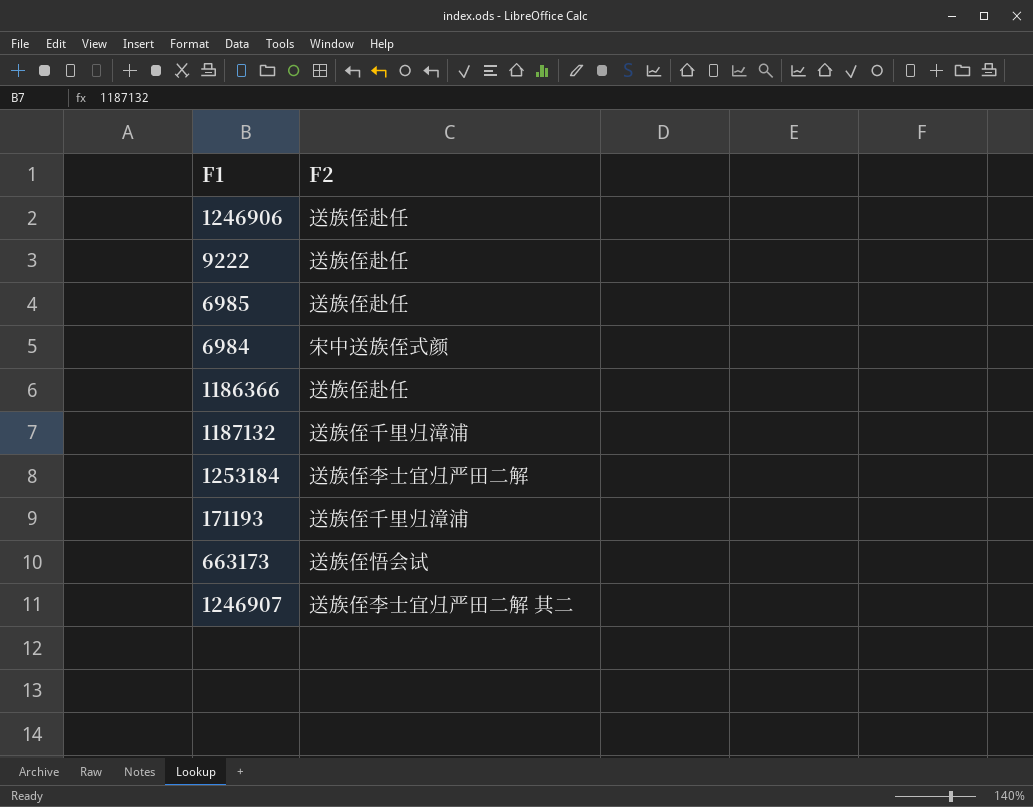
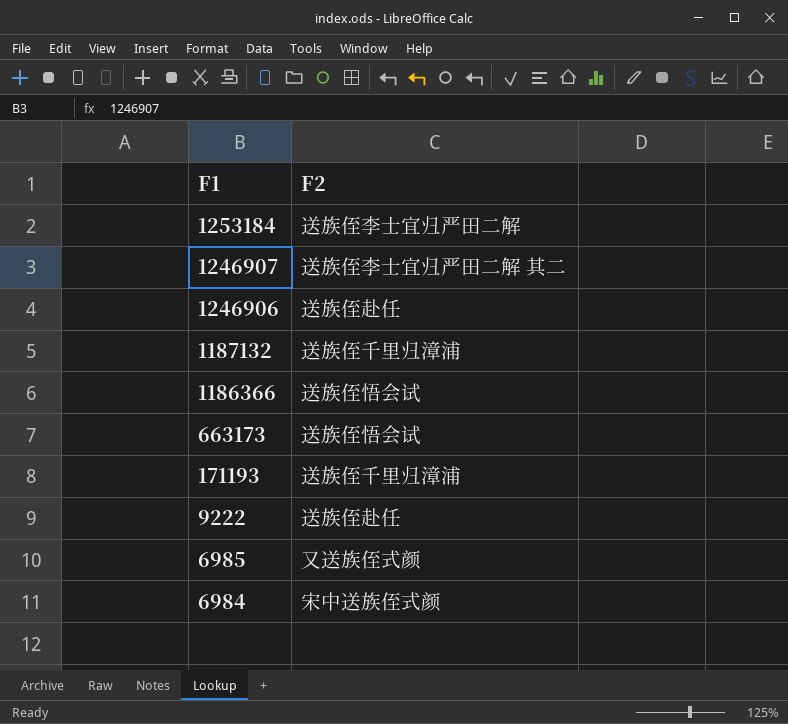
row order: none -> F1 descending
1186366 | F2: 送族侄赴任 -> 送族侄悟会试
6985 | F2: 送族侄赴任 -> 又送族侄式颜

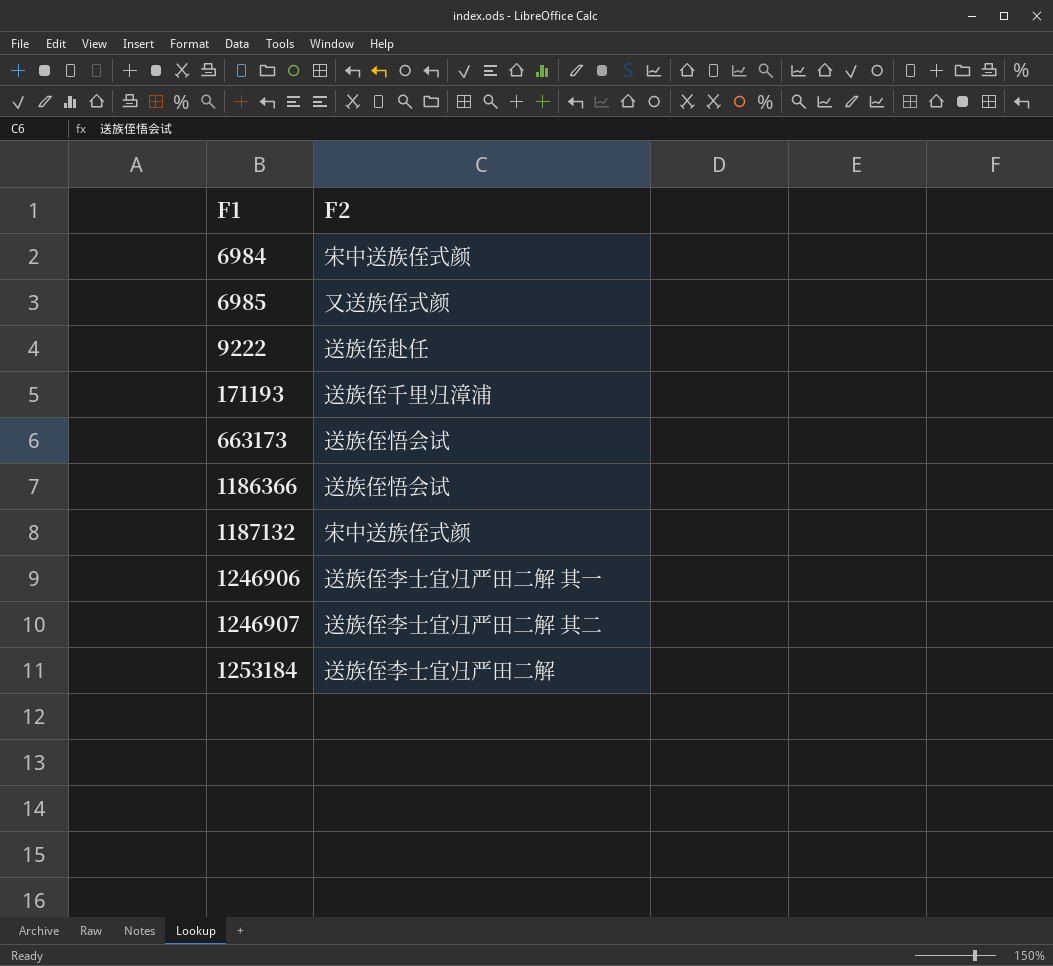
row order: F1 descending -> F1 ascending
1187132 | F2: 送族侄千里归漳浦 -> 宋中送族侄式颜
1246906 | F2: 送族侄赴任 -> 送族侄李士宜归严田二解 其一

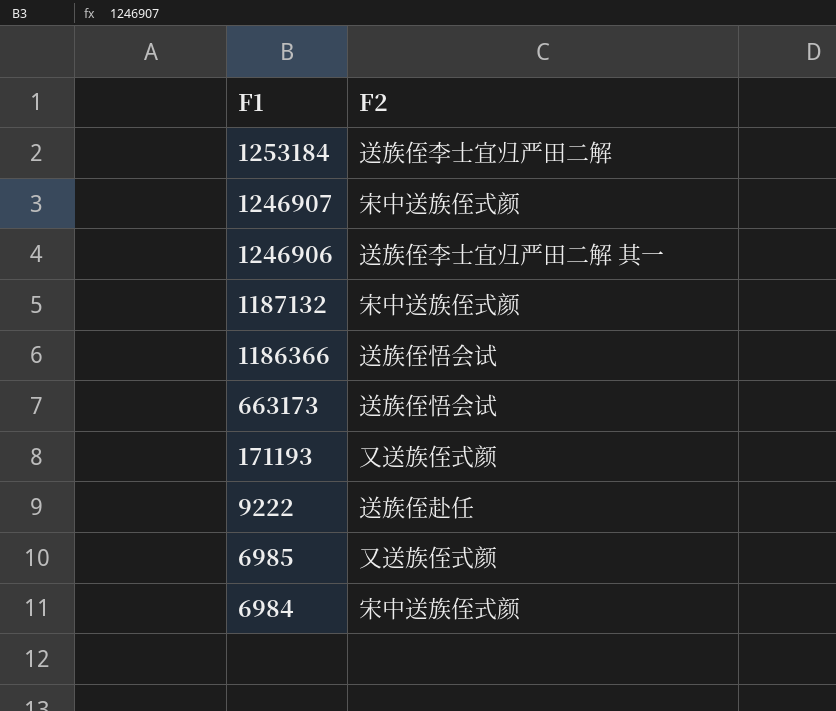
row order: F1 ascending -> F1 descending
1246907 | F2: 送族侄李士宜归严田二解 其二 -> 宋中送族侄式颜
171193 | F2: 送族侄千里归漳浦 -> 又送族侄式颜

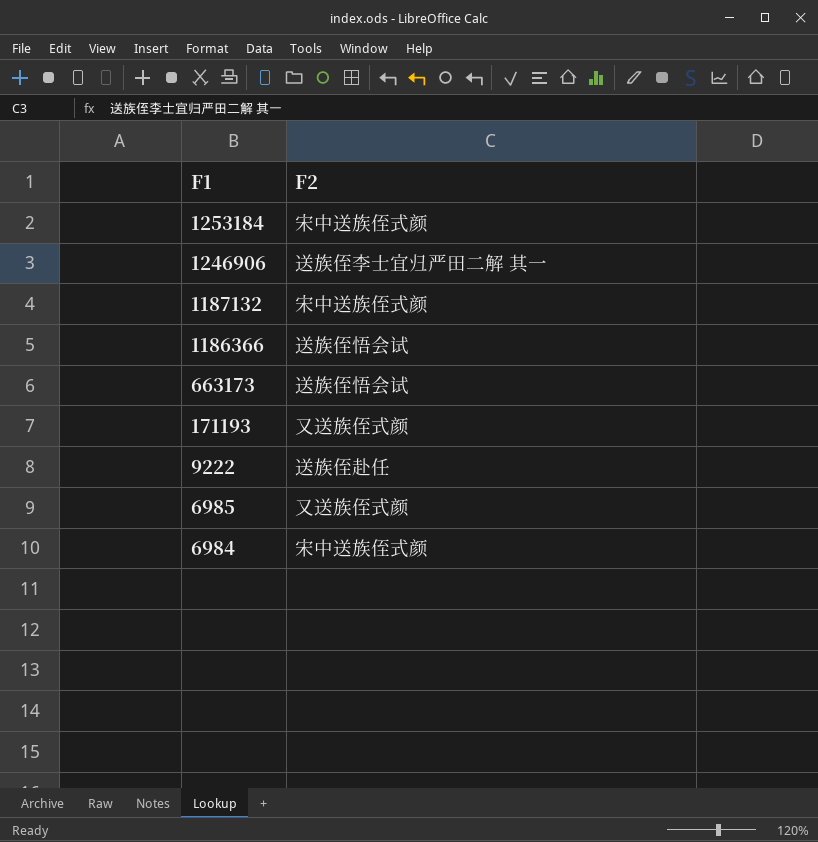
row 1246907: 宋中送族侄式颜 -> none
1253184 | F2: 送族侄李士宜归严田二解 -> 宋中送族侄式颜

